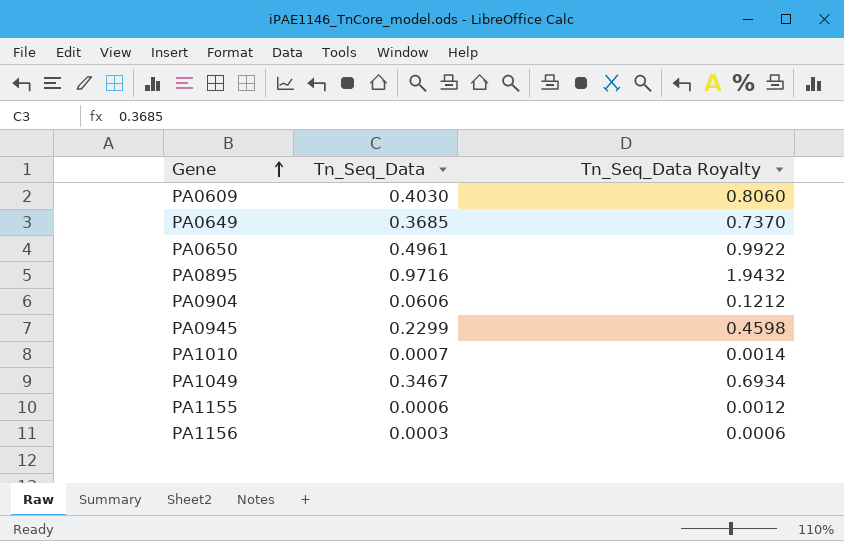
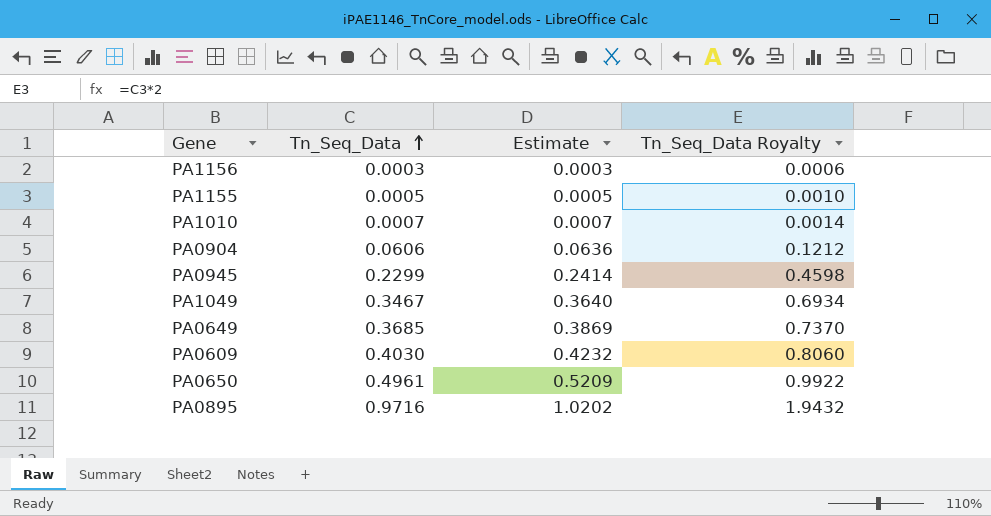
row order: Gene ascending -> Tn_Seq_Data ascending
column Estimate | formula: none -> [Tn_Seq_Data] * 1.05
PA1155 | Tn_Seq_Data: 0.0006 -> 0.0005
PA1155 | Tn_Seq_Data Royalty: 0.0012 -> 0.0010

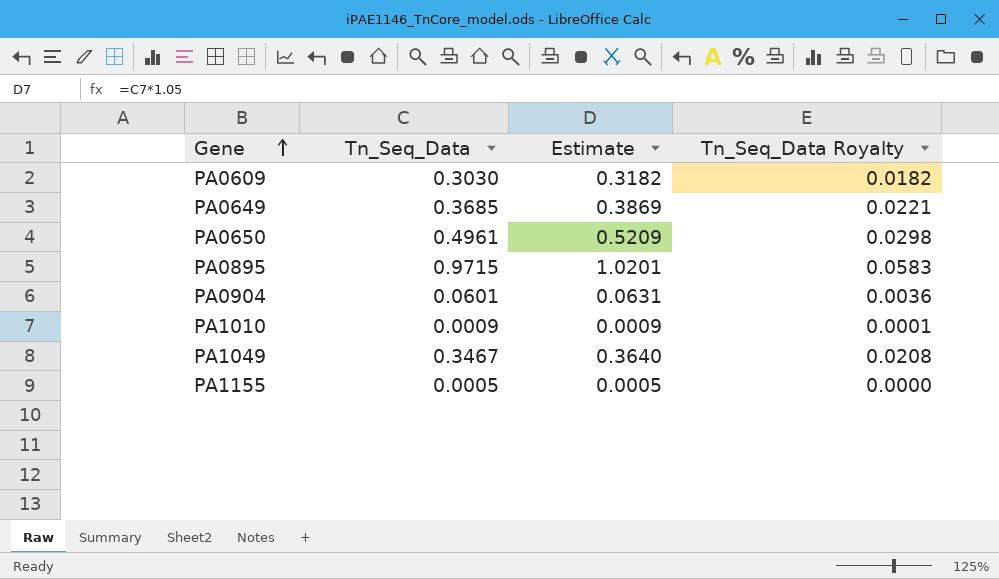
row order: Tn_Seq_Data ascending -> Gene ascending
column Tn_Seq_Data Royalty | formula: [Tn_Seq_Data] * 2 -> [Tn_Seq_Data] * 0.06
row PA1156: 0.0003 | 0.0003 | 0.0006 -> none
row PA0945: 0.2299 | 0.2414 | 0.4598 -> none
PA0609 | Tn_Seq_Data: 0.4030 -> 0.3030
PA0609 | Estimate: 0.4232 -> 0.3182
PA0895 | Tn_Seq_Data: 0.9716 -> 0.9715
PA0895 | Estimate: 1.0202 -> 1.0201
PA0904 | Tn_Seq_Data: 0.0606 -> 0.0601
PA0904 | Estimate: 0.0636 -> 0.0631
PA1010 | Tn_Seq_Data: 0.0007 -> 0.0009
PA1010 | Estimate: 0.0007 -> 0.0009

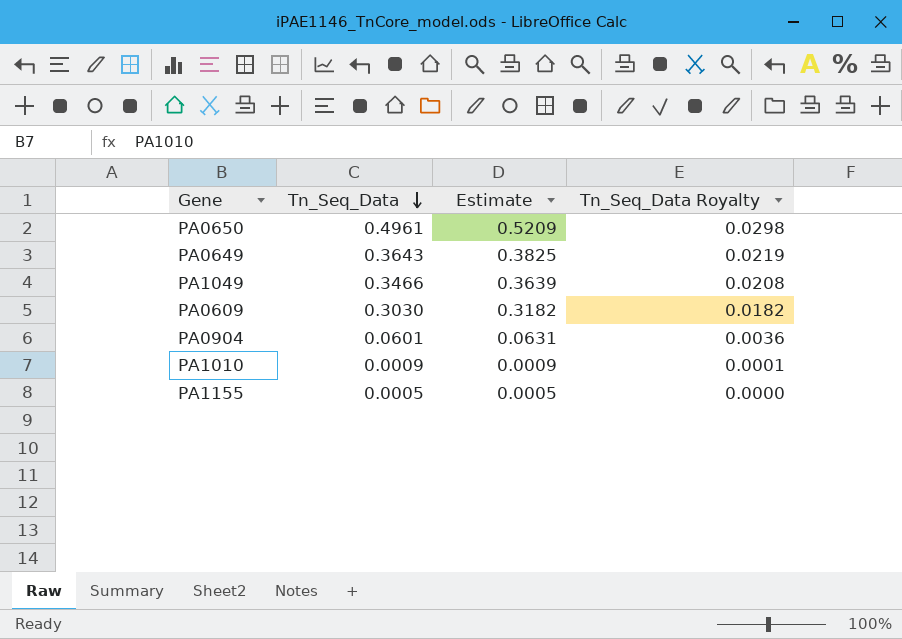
row order: Gene ascending -> Tn_Seq_Data descending
row PA0895: 0.9715 | 1.0201 | 0.0583 -> none
PA0649 | Tn_Seq_Data: 0.3685 -> 0.3643
PA0649 | Estimate: 0.3869 -> 0.3825
PA0649 | Tn_Seq_Data Royalty: 0.0221 -> 0.0219
PA1049 | Tn_Seq_Data: 0.3467 -> 0.3466
PA1049 | Estimate: 0.3640 -> 0.3639

